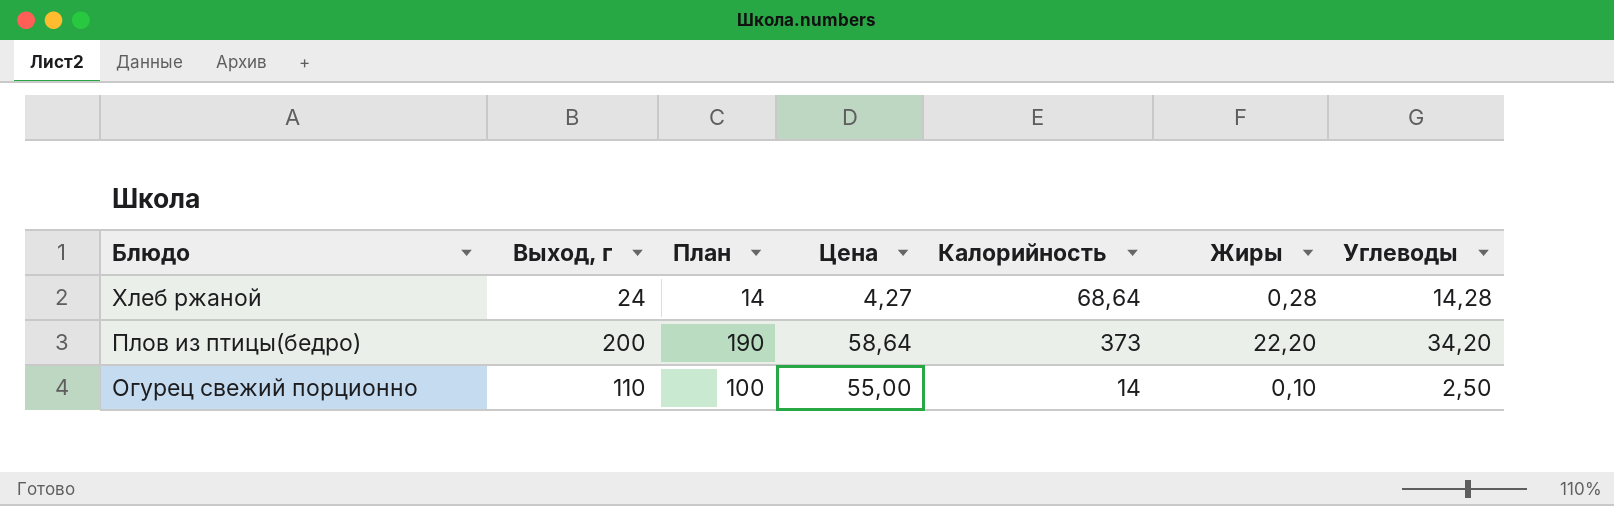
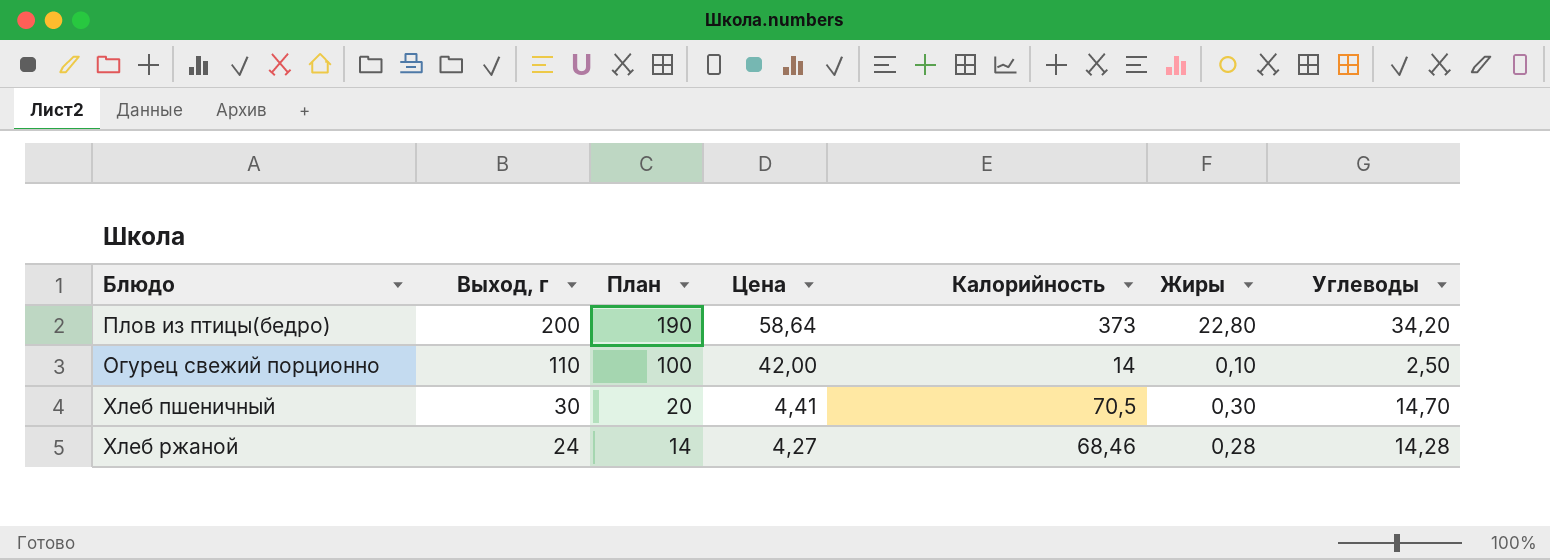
row order: Блюдо descending -> Выход, г descending
Плов из птицы(бедро) | Жиры: 22,20 -> 22,80
Огурец свежий порционно | Цена: 55,00 -> 42,00
row Хлеб пшеничный: none -> 30 | 20 | 4,41 | 70,5 | 0,30 | 14,70
Хлеб ржаной | Калорийность: 68,64 -> 68,46

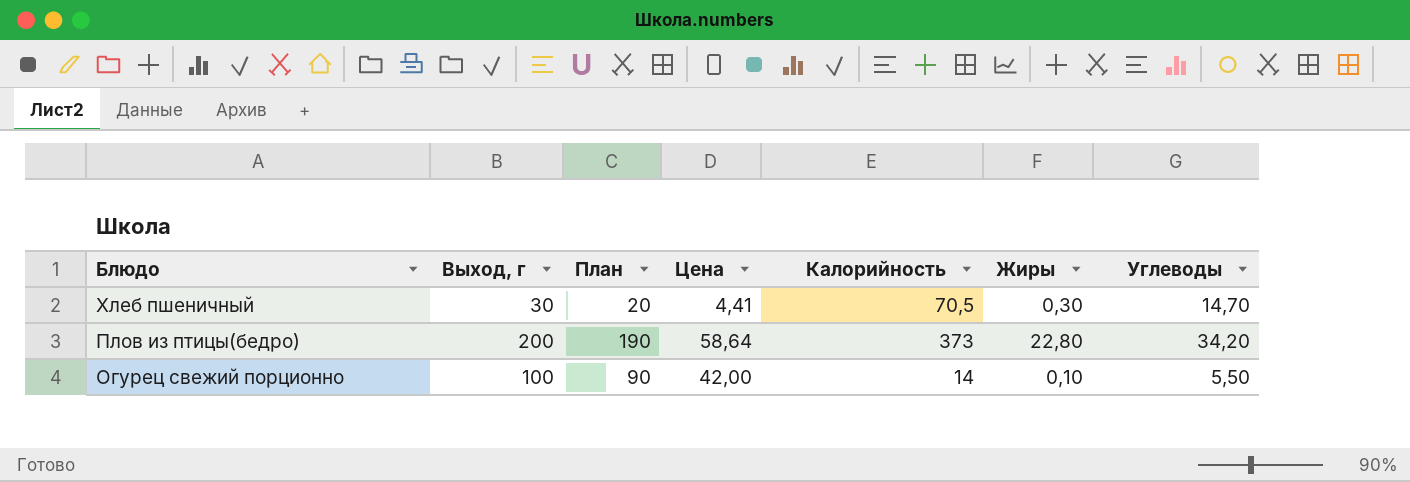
row order: Выход, г descending -> Блюдо descending
row Хлеб ржаной: 24 | 14 | 4,27 | 68,46 | 0,28 | 14,28 -> none
Огурец свежий порционно | Выход, г: 110 -> 100
Огурец свежий порционно | План: 100 -> 90
Огурец свежий порционно | Углеводы: 2,50 -> 5,50

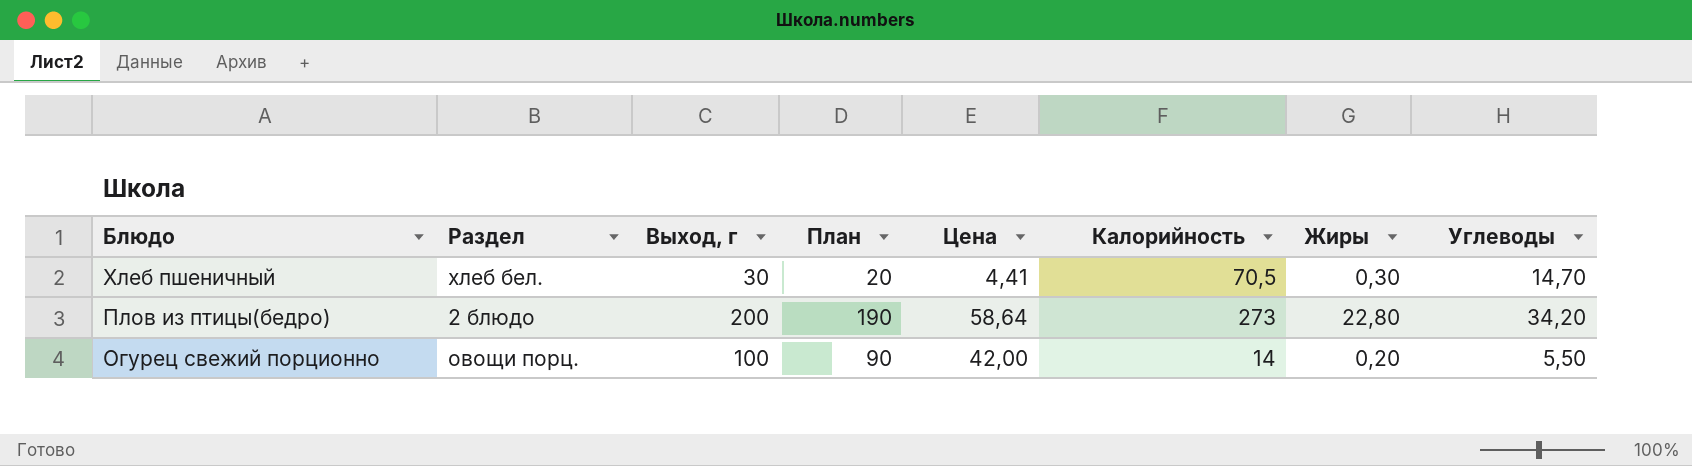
column Раздел | position: none -> 2
Плов из птицы(бедро) | Калорийность: 373 -> 273
Огурец свежий порционно | Жиры: 0,10 -> 0,20

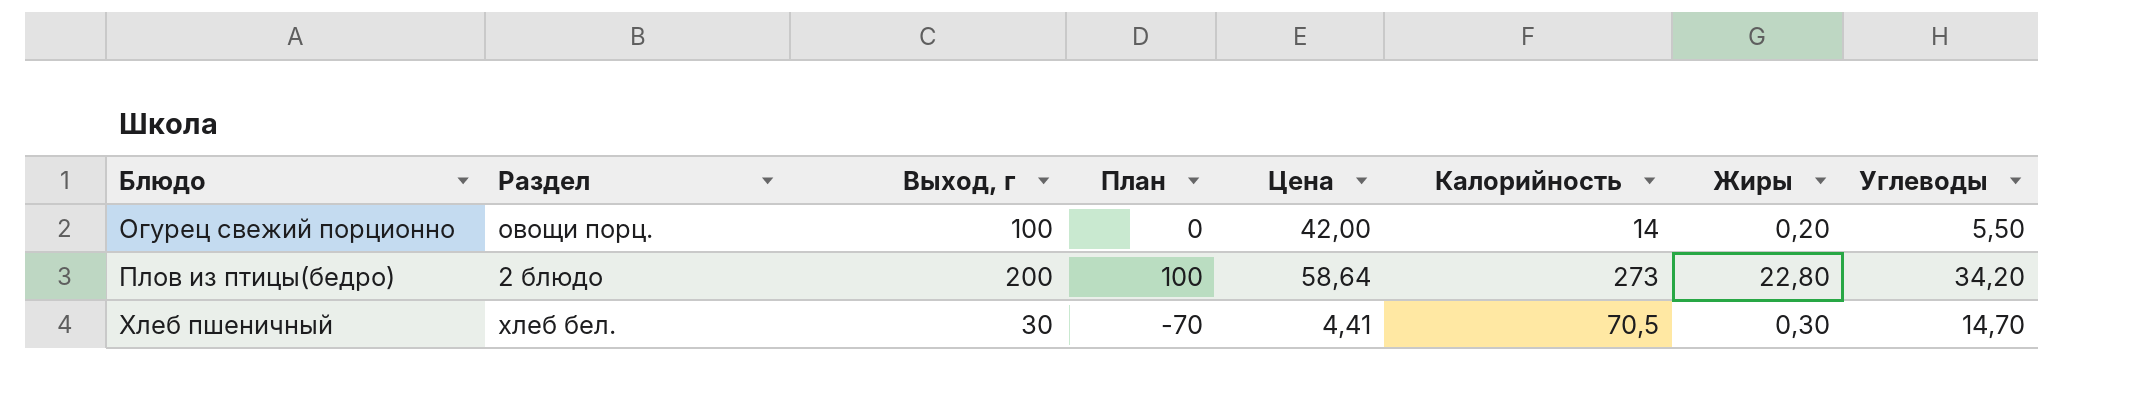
row order: Блюдо descending -> Блюдо ascending
column План | formula: [Выход, г] - 10 -> [Выход, г] - 100

